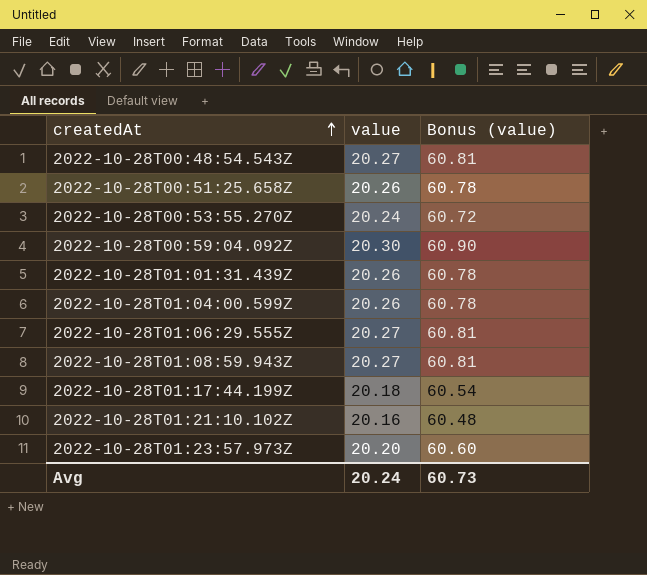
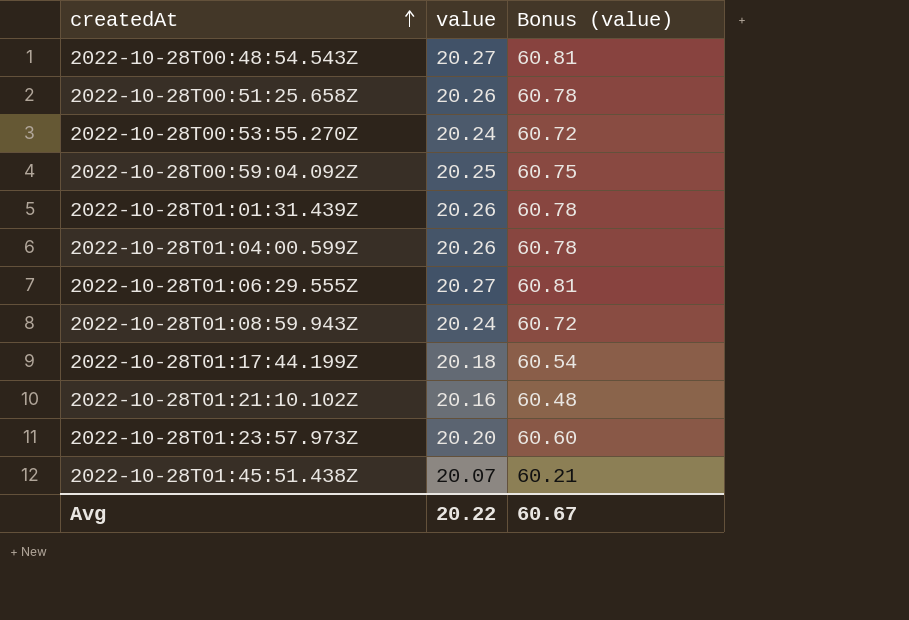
2022-10-28T00:59:04.092Z | value: 20.30 -> 20.25
2022-10-28T00:59:04.092Z | Bonus (value): 60.90 -> 60.75
2022-10-28T01:08:59.943Z | value: 20.27 -> 20.24
2022-10-28T01:08:59.943Z | Bonus (value): 60.81 -> 60.72
row 2022-10-28T01:45:51.438Z: none -> 20.07 | 60.21
Avg | value: 20.24 -> 20.22
Avg | Bonus (value): 60.73 -> 60.67

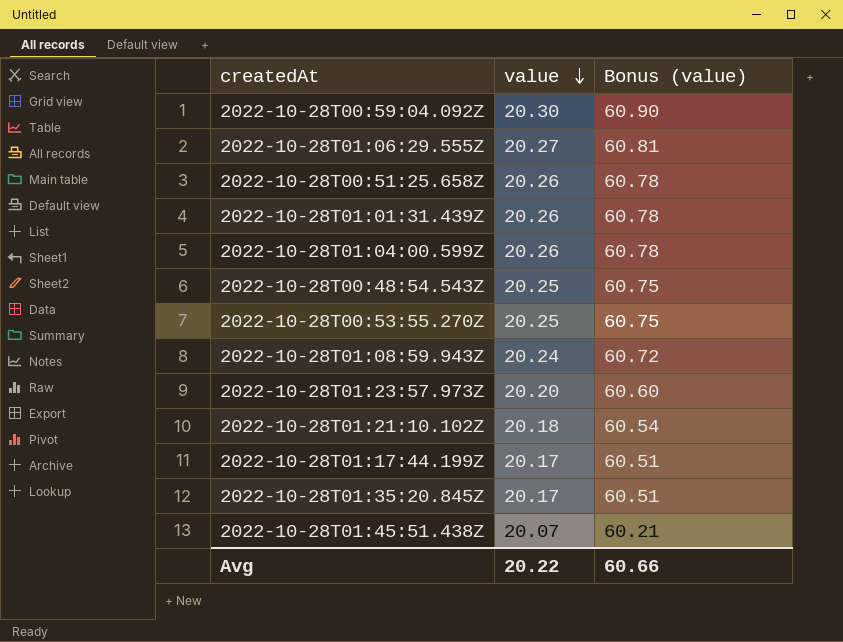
row order: createdAt ascending -> value descending
2022-10-28T00:59:04.092Z | value: 20.25 -> 20.30
2022-10-28T00:59:04.092Z | Bonus (value): 60.75 -> 60.90
2022-10-28T00:48:54.543Z | value: 20.27 -> 20.25
2022-10-28T00:48:54.543Z | Bonus (value): 60.81 -> 60.75
2022-10-28T00:53:55.270Z | value: 20.24 -> 20.25
2022-10-28T00:53:55.270Z | Bonus (value): 60.72 -> 60.75
2022-10-28T01:21:10.102Z | value: 20.16 -> 20.18
2022-10-28T01:21:10.102Z | Bonus (value): 60.48 -> 60.54
2022-10-28T01:17:44.199Z | value: 20.18 -> 20.17
2022-10-28T01:17:44.199Z | Bonus (value): 60.54 -> 60.51
row 2022-10-28T01:35:20.845Z: none -> 20.17 | 60.51
Avg | Bonus (value): 60.67 -> 60.66

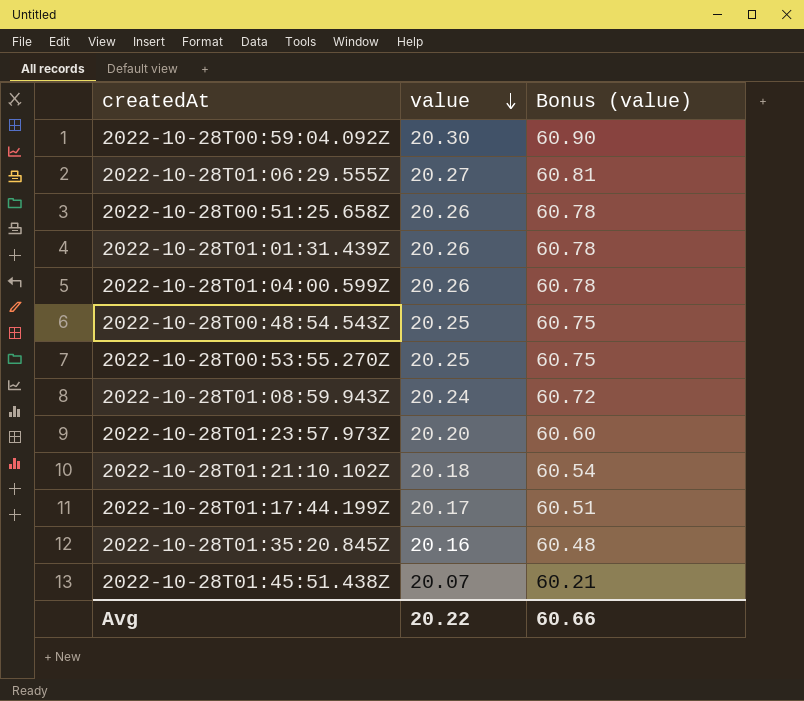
2022-10-28T01:35:20.845Z | value: 20.17 -> 20.16
2022-10-28T01:35:20.845Z | Bonus (value): 60.51 -> 60.48

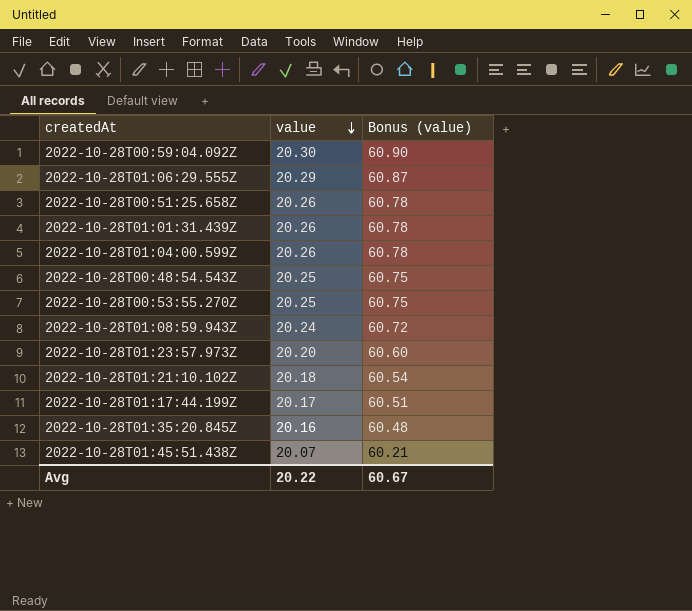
2022-10-28T01:06:29.555Z | value: 20.27 -> 20.29
2022-10-28T01:06:29.555Z | Bonus (value): 60.81 -> 60.87
Avg | Bonus (value): 60.66 -> 60.67

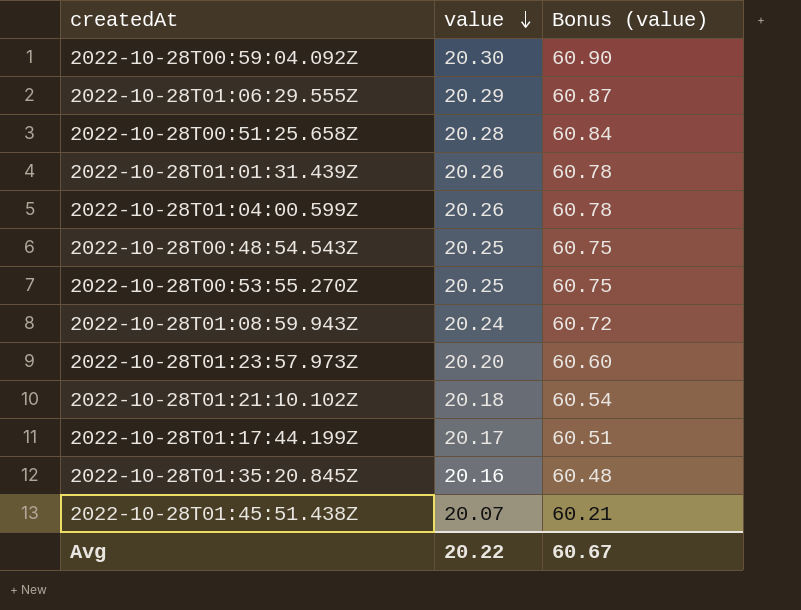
2022-10-28T00:51:25.658Z | value: 20.26 -> 20.28
2022-10-28T00:51:25.658Z | Bonus (value): 60.78 -> 60.84

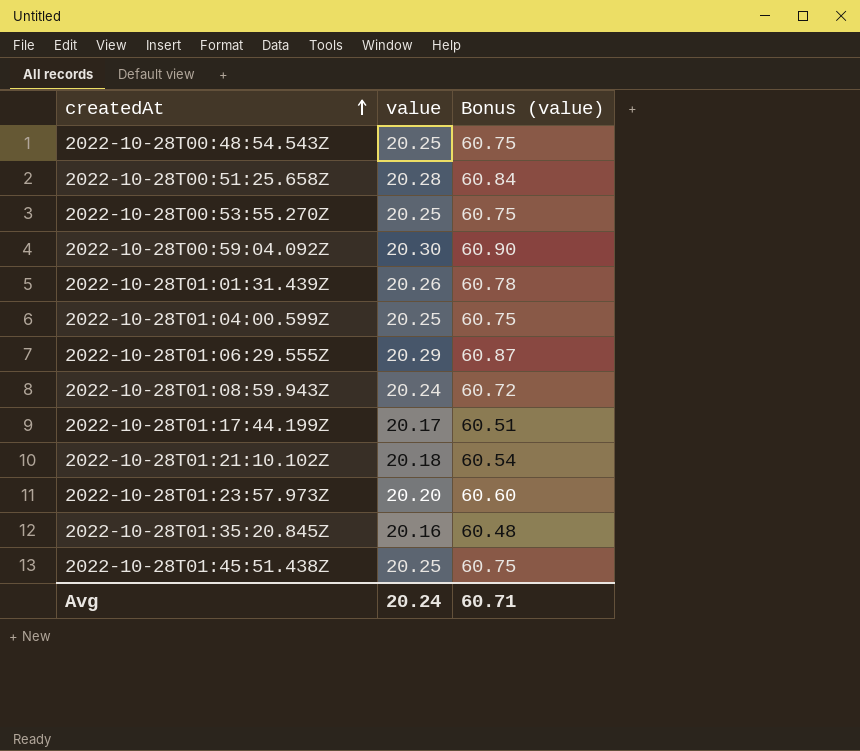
row order: value descending -> createdAt ascending
2022-10-28T01:04:00.599Z | value: 20.26 -> 20.25
2022-10-28T01:04:00.599Z | Bonus (value): 60.78 -> 60.75
2022-10-28T01:45:51.438Z | value: 20.07 -> 20.25
2022-10-28T01:45:51.438Z | Bonus (value): 60.21 -> 60.75
Avg | value: 20.22 -> 20.24
Avg | Bonus (value): 60.67 -> 60.71

